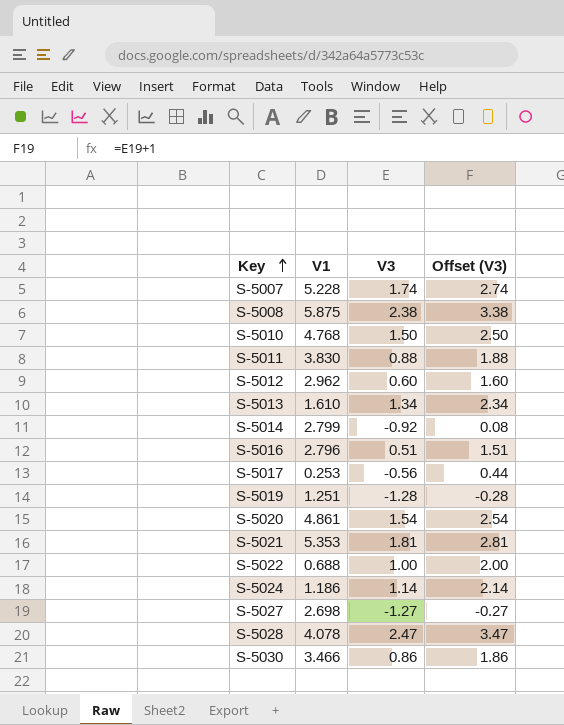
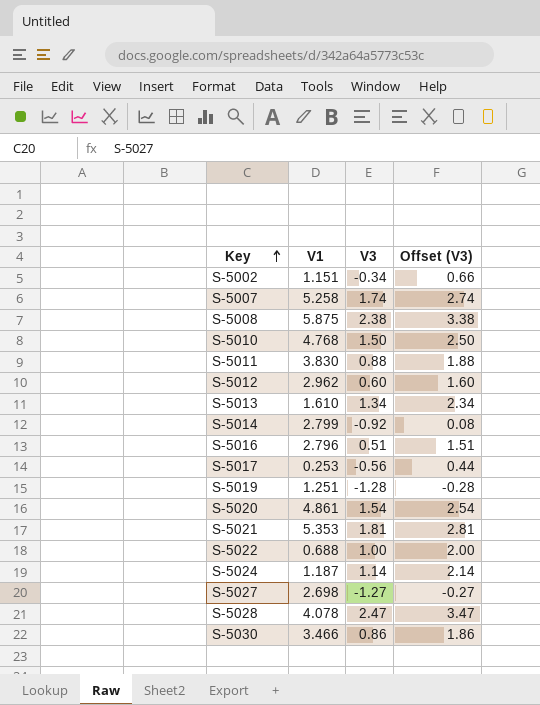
row S-5002: none -> 1.151 | -0.34 | 0.66
S-5007 | V1: 5.228 -> 5.258
S-5024 | V1: 1.186 -> 1.187

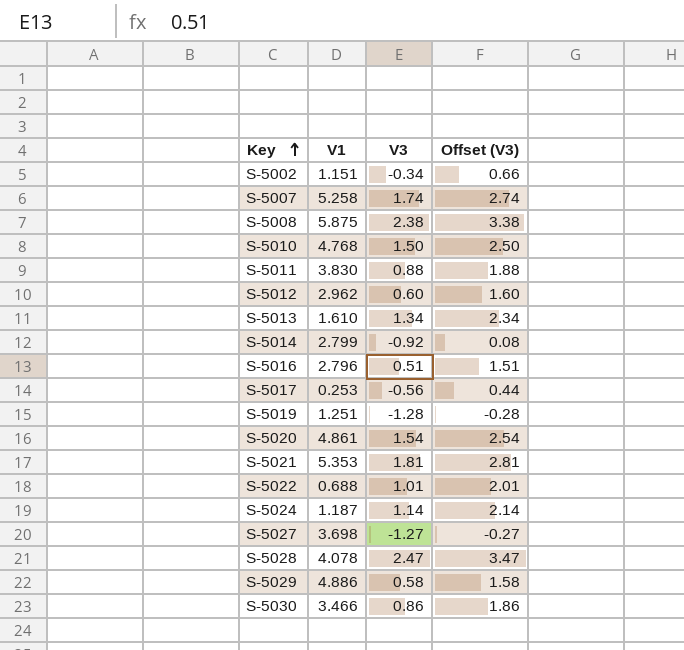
S-5022 | V3: 1.00 -> 1.01
S-5022 | Offset (V3): 2.00 -> 2.01
S-5027 | V1: 2.698 -> 3.698
row S-5029: none -> 4.886 | 0.58 | 1.58

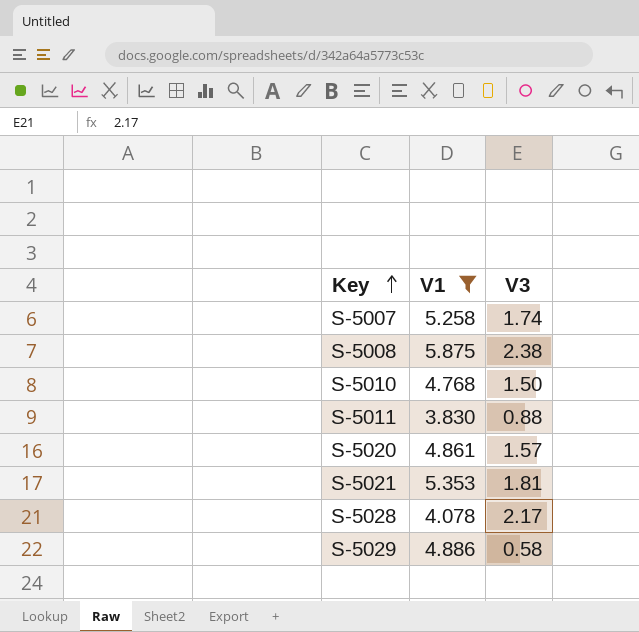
filter: none -> V1 >= 3.830
column Offset (V3) | formula: [V3] + 1 -> none
S-5020 | V3: 1.54 -> 1.57
S-5028 | V3: 2.47 -> 2.17

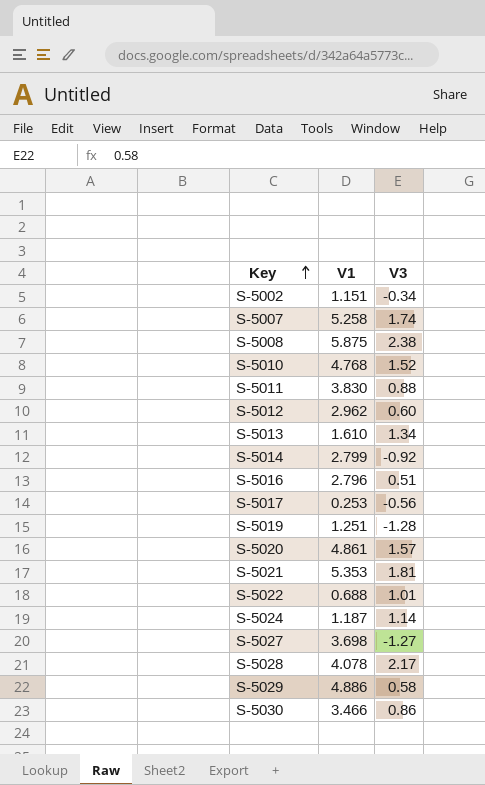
filter: V1 >= 3.830 -> none
S-5010 | V3: 1.50 -> 1.52

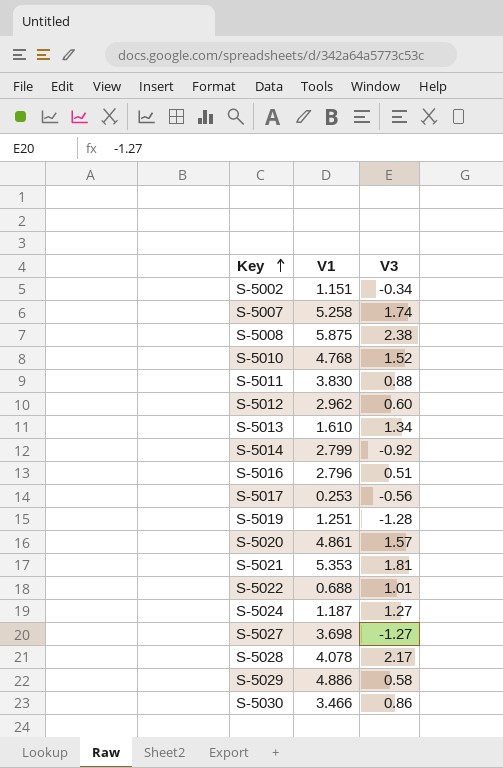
S-5024 | V3: 1.14 -> 1.27

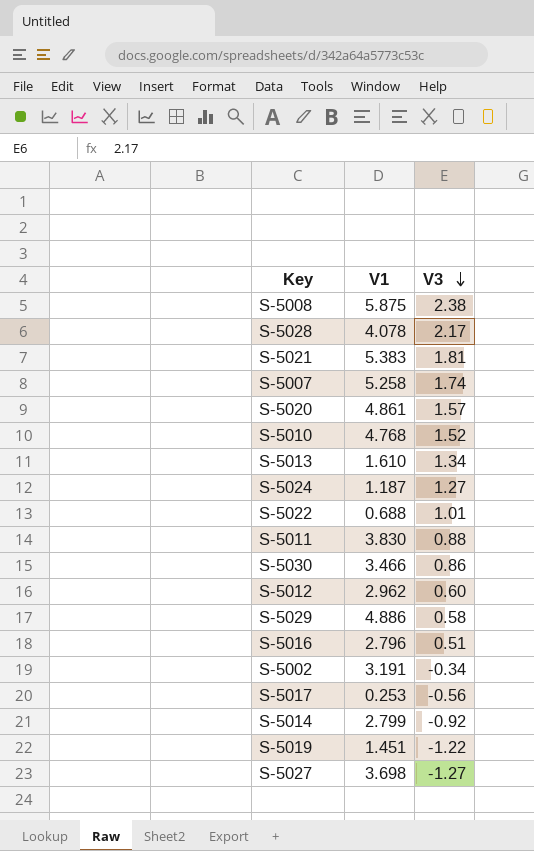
row order: Key ascending -> V3 descending
S-5021 | V1: 5.353 -> 5.383
S-5002 | V1: 1.151 -> 3.191
S-5019 | V1: 1.251 -> 1.451
S-5019 | V3: -1.28 -> -1.22

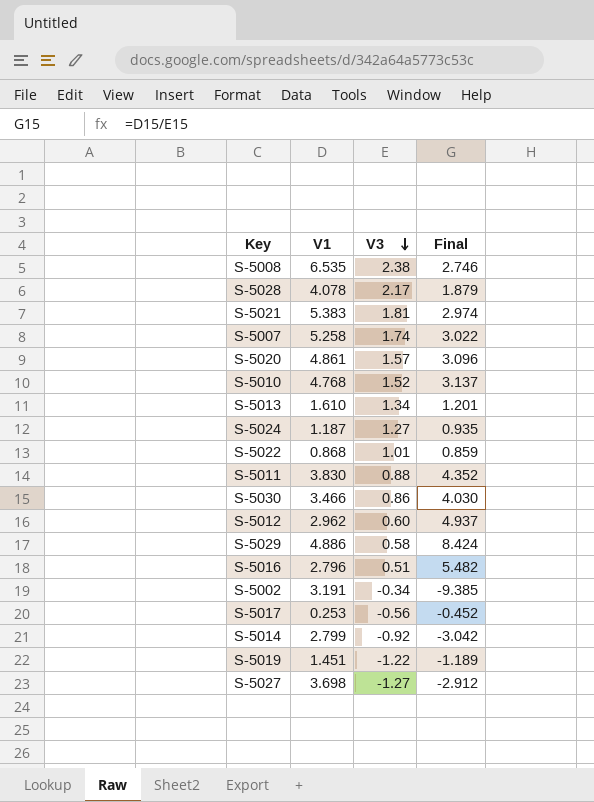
column Final | formula: none -> [V1] / [V3]
S-5008 | V1: 5.875 -> 6.535
S-5022 | V1: 0.688 -> 0.868

